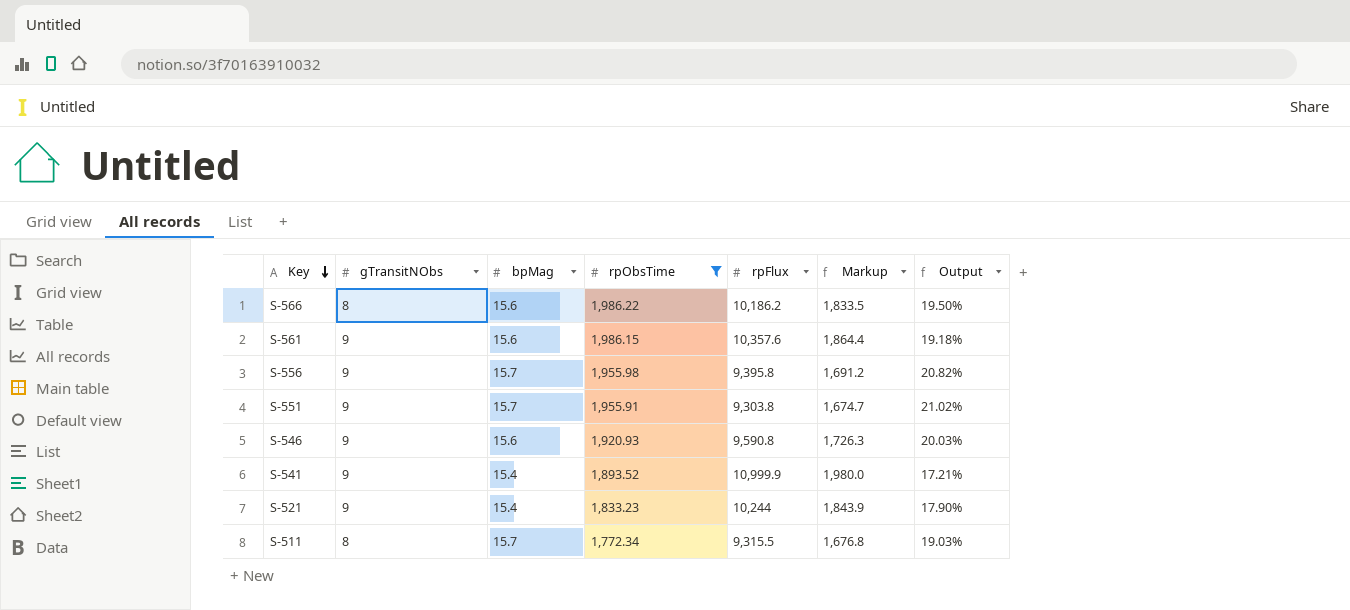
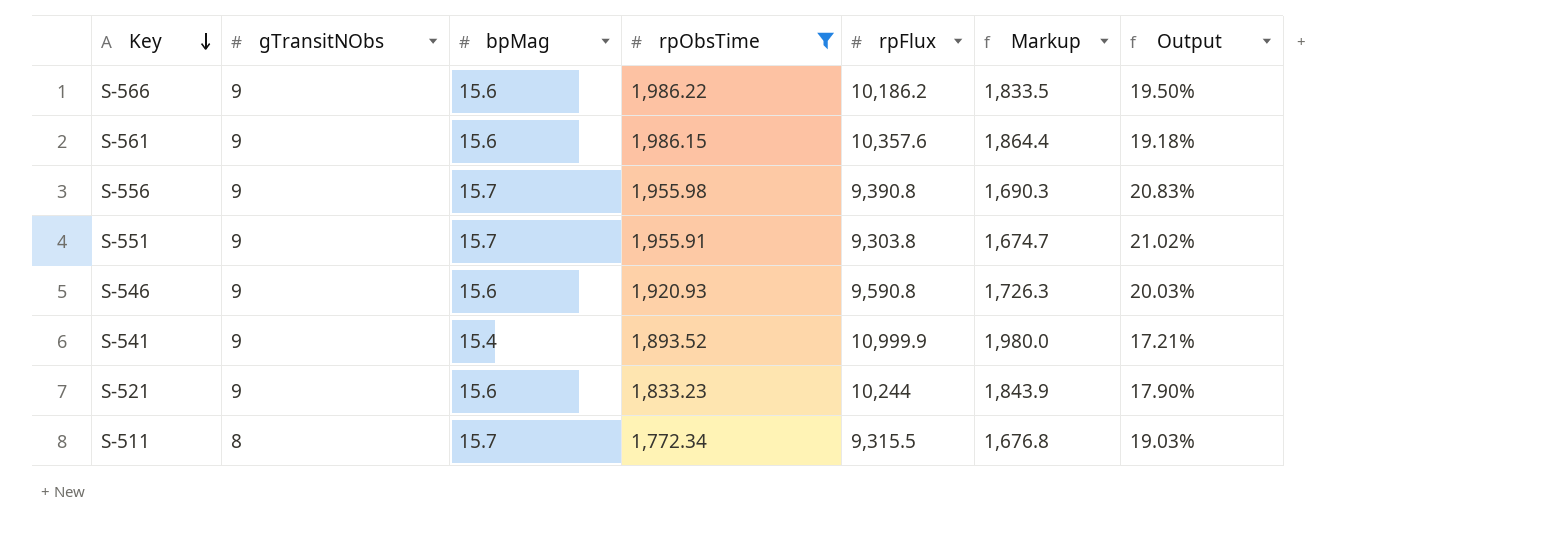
S-566 | gTransitNObs: 8 -> 9
S-556 | rpFlux: 9,395.8 -> 9,390.8
S-556 | Markup: 1,691.2 -> 1,690.3
S-556 | Output: 20.82% -> 20.83%
S-521 | bpMag: 15.4 -> 15.6

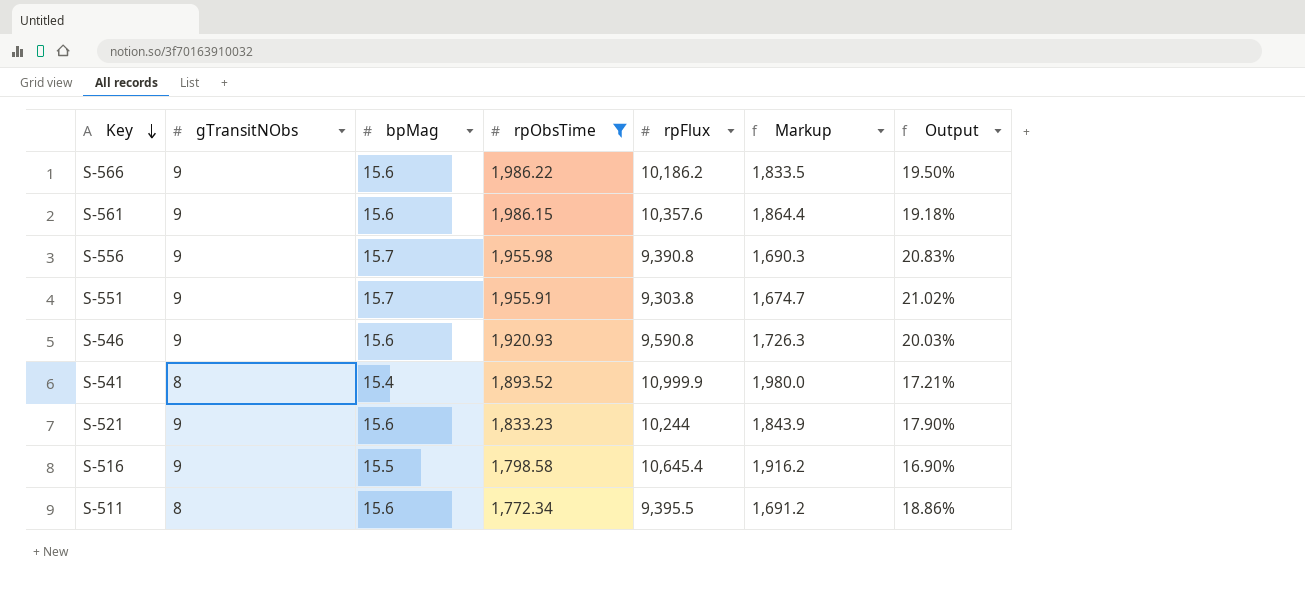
S-541 | gTransitNObs: 9 -> 8
row S-516: none -> 9 | 15.5 | 1,798.58 | 10,645.4 | 1,916.2 | 16.90%
S-511 | bpMag: 15.7 -> 15.6
S-511 | rpFlux: 9,315.5 -> 9,395.5
S-511 | Markup: 1,676.8 -> 1,691.2
S-511 | Output: 19.03% -> 18.86%

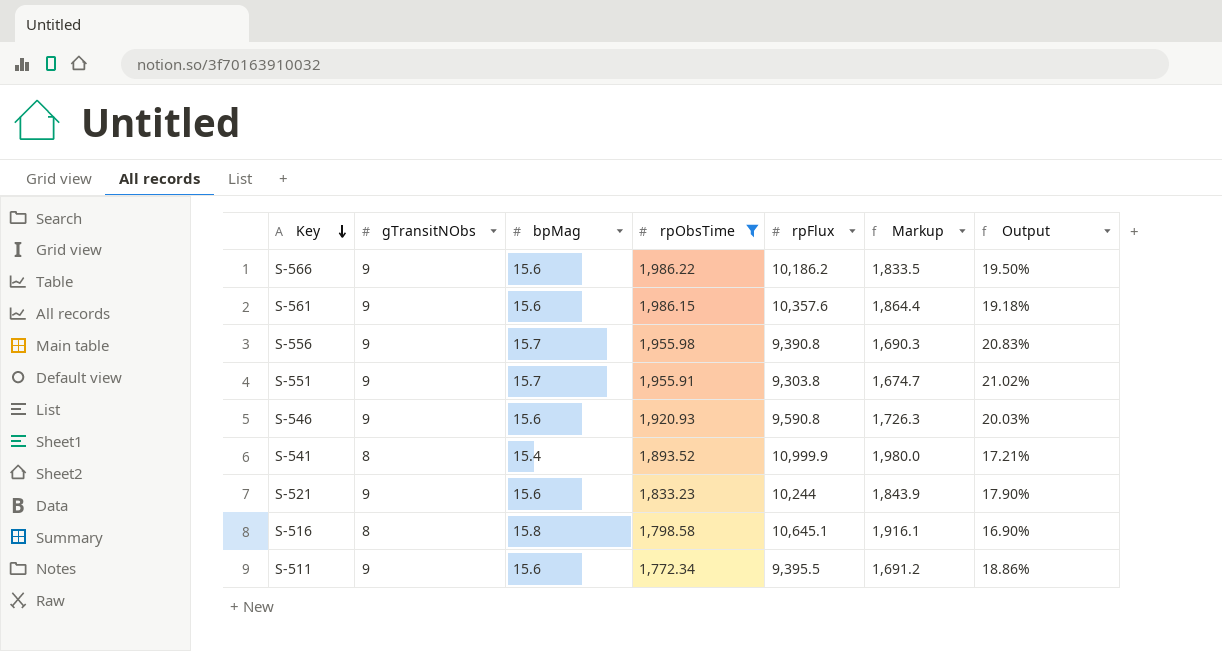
S-516 | gTransitNObs: 9 -> 8
S-516 | bpMag: 15.5 -> 15.8
S-516 | rpFlux: 10,645.4 -> 10,645.1
S-516 | Markup: 1,916.2 -> 1,916.1
S-511 | gTransitNObs: 8 -> 9

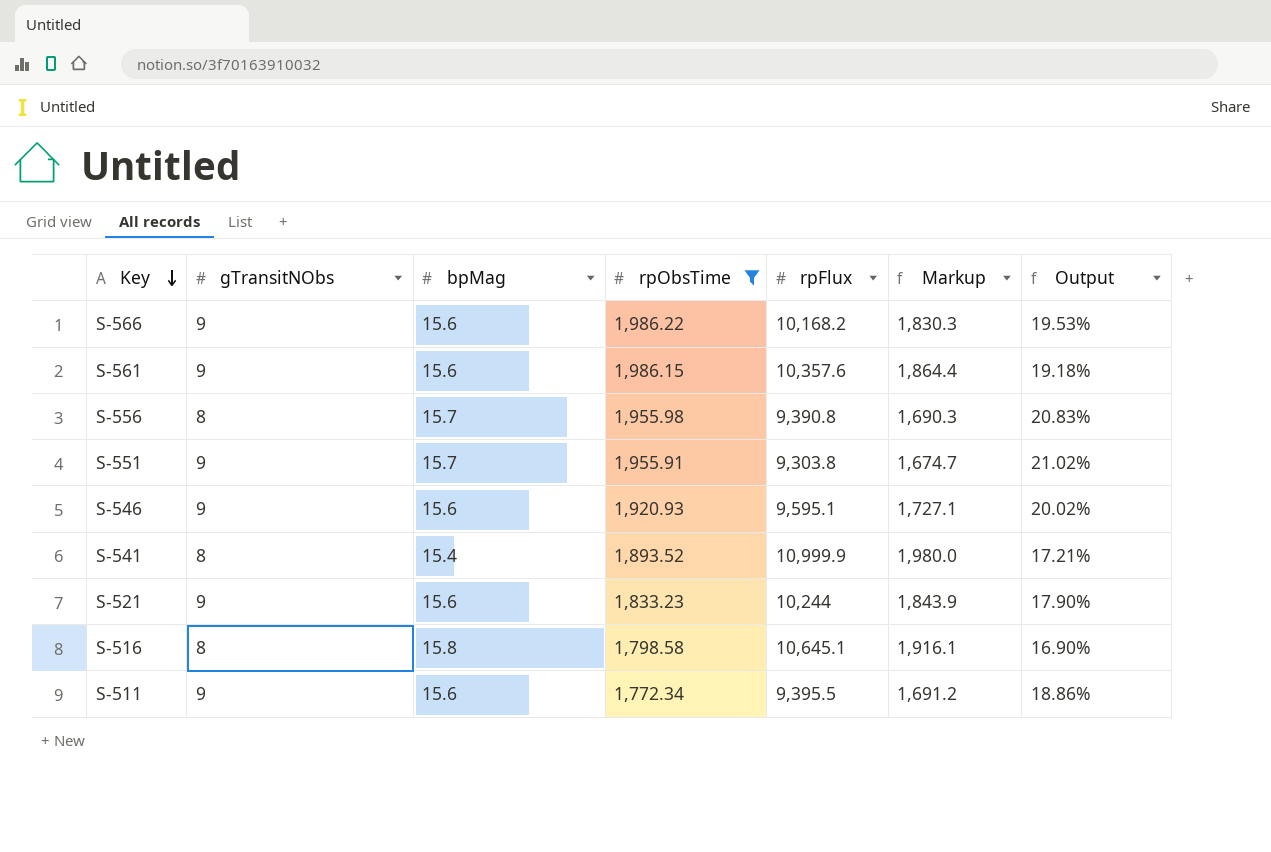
S-566 | rpFlux: 10,186.2 -> 10,168.2
S-566 | Markup: 1,833.5 -> 1,830.3
S-566 | Output: 19.50% -> 19.53%
S-556 | gTransitNObs: 9 -> 8
S-546 | rpFlux: 9,590.8 -> 9,595.1
S-546 | Markup: 1,726.3 -> 1,727.1
S-546 | Output: 20.03% -> 20.02%

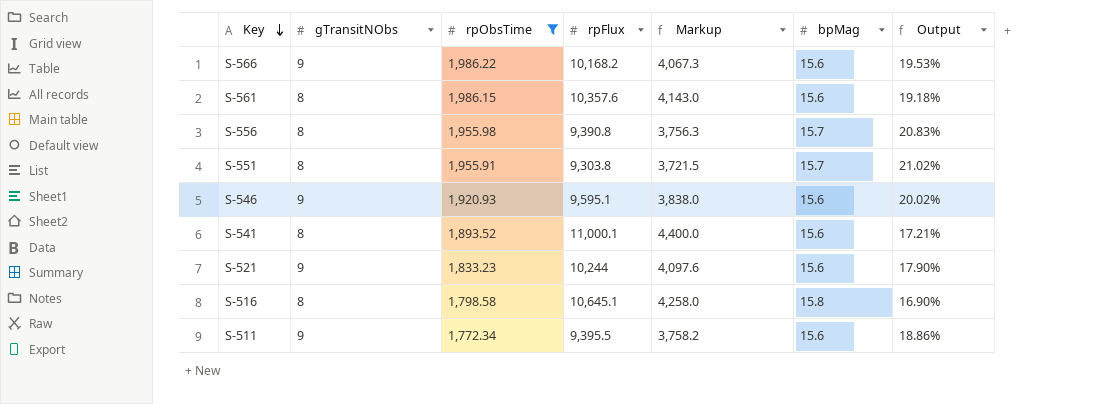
column Markup | formula: [rpFlux] * 0.18 -> [rpFlux] * 0.4
column bpMag | position: 3 -> 6
S-561 | gTransitNObs: 9 -> 8
S-551 | gTransitNObs: 9 -> 8
S-541 | rpFlux: 10,999.9 -> 11,000.1
S-541 | bpMag: 15.4 -> 15.6

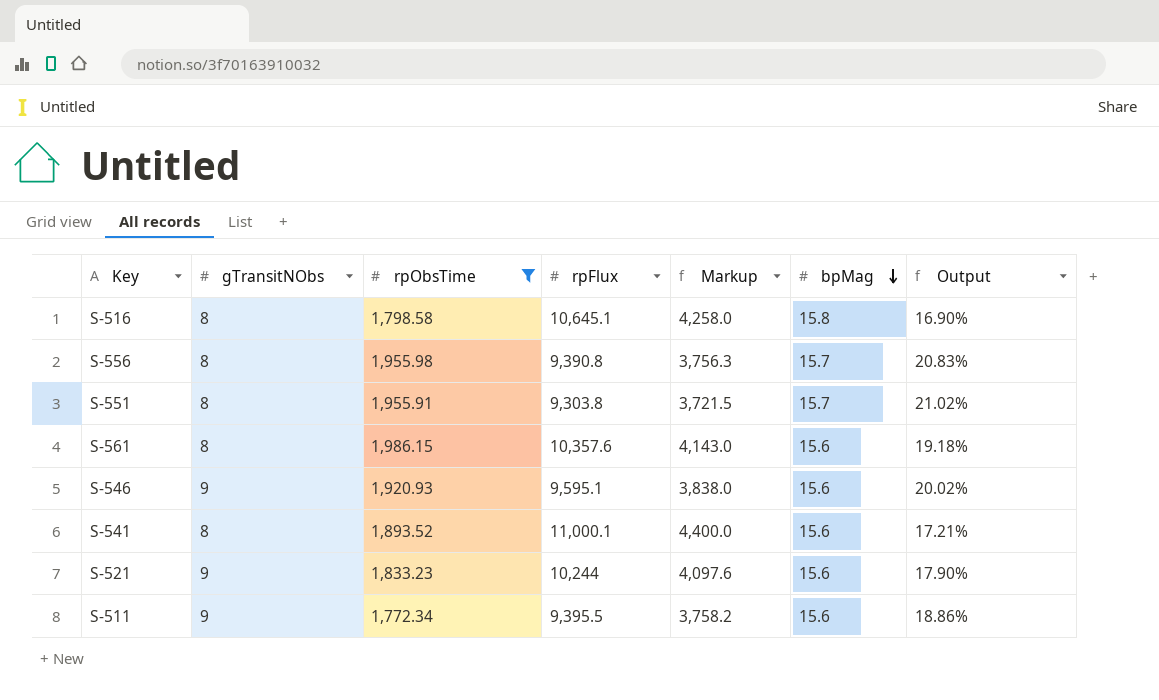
row order: Key descending -> bpMag descending
row S-566: 9 | 1,986.22 | 10,168.2 | 4,067.3 | 15.6 | 19.53% -> none

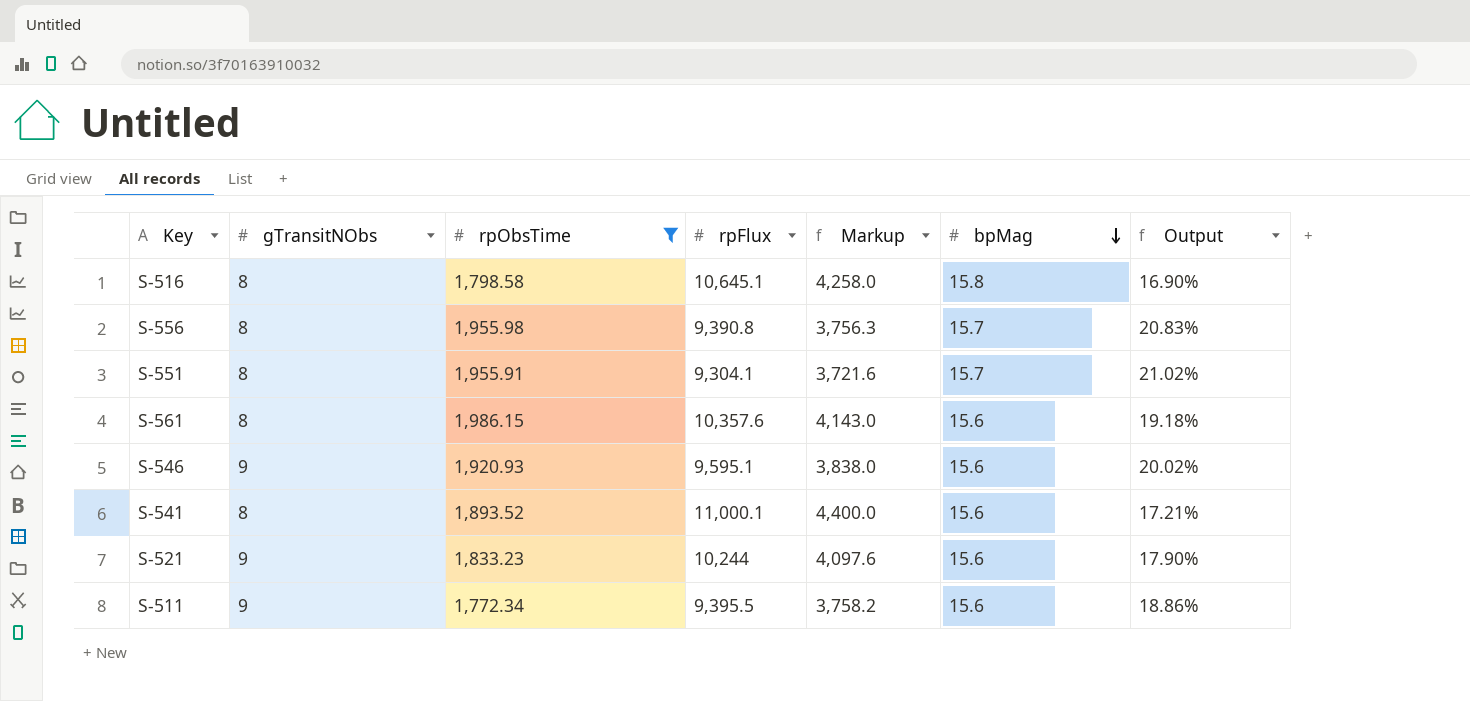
S-551 | rpFlux: 9,303.8 -> 9,304.1
S-551 | Markup: 3,721.5 -> 3,721.6

